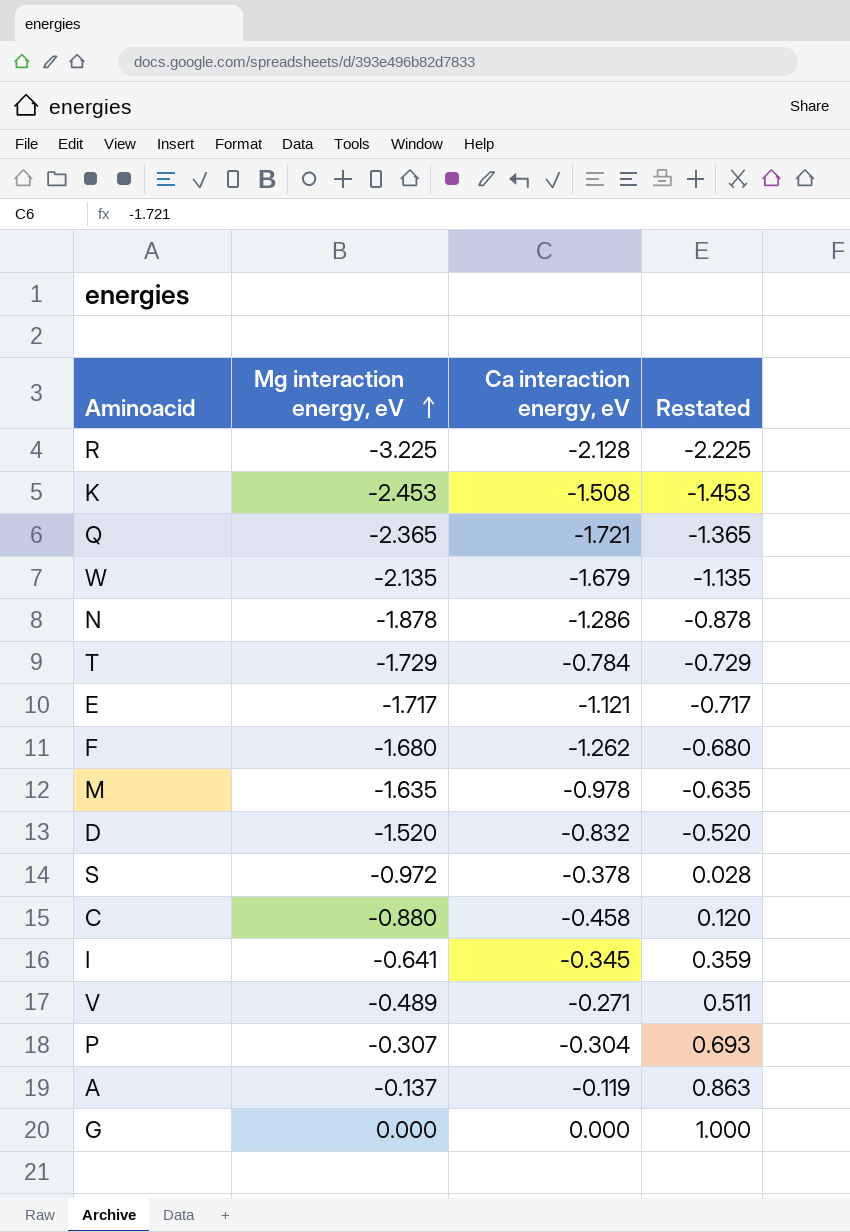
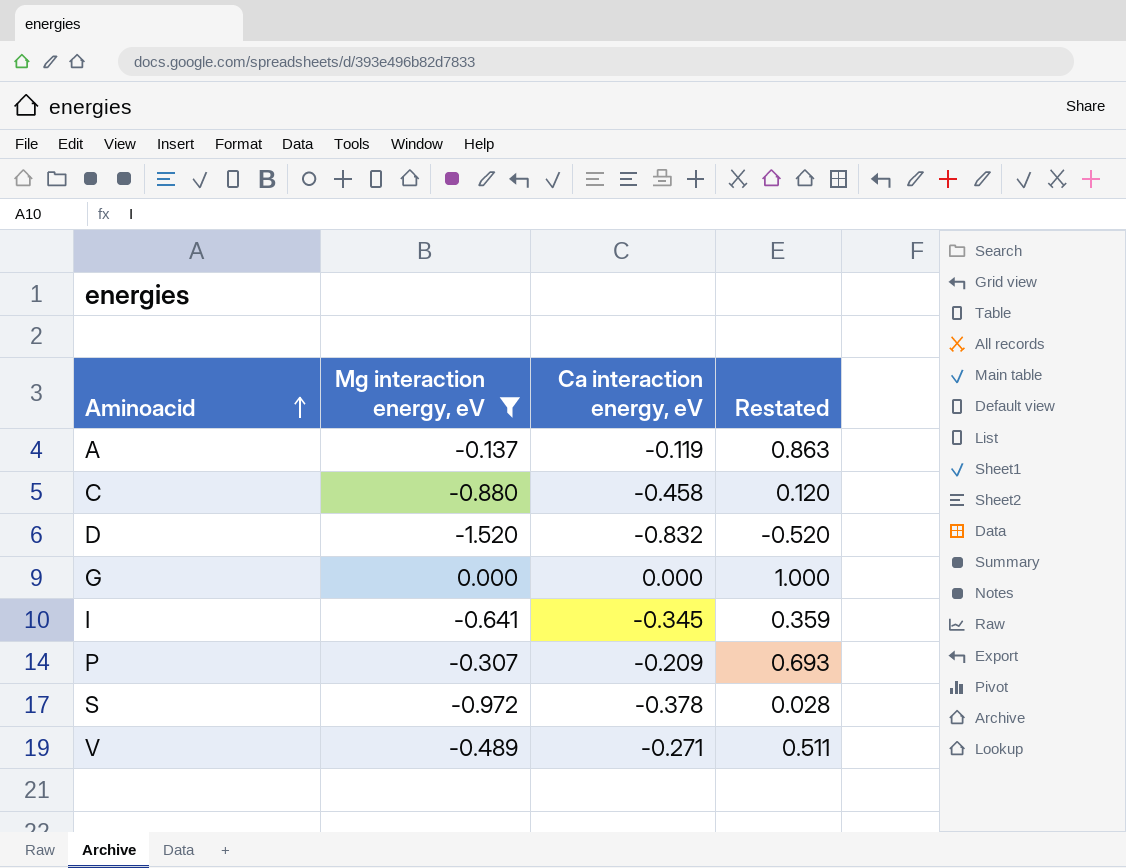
filter: none -> Mg interaction energy, eV >= -1.520
row order: Mg interaction energy, eV ascending -> Aminoacid ascending
P | Ca interaction energy, eV: -0.304 -> -0.209

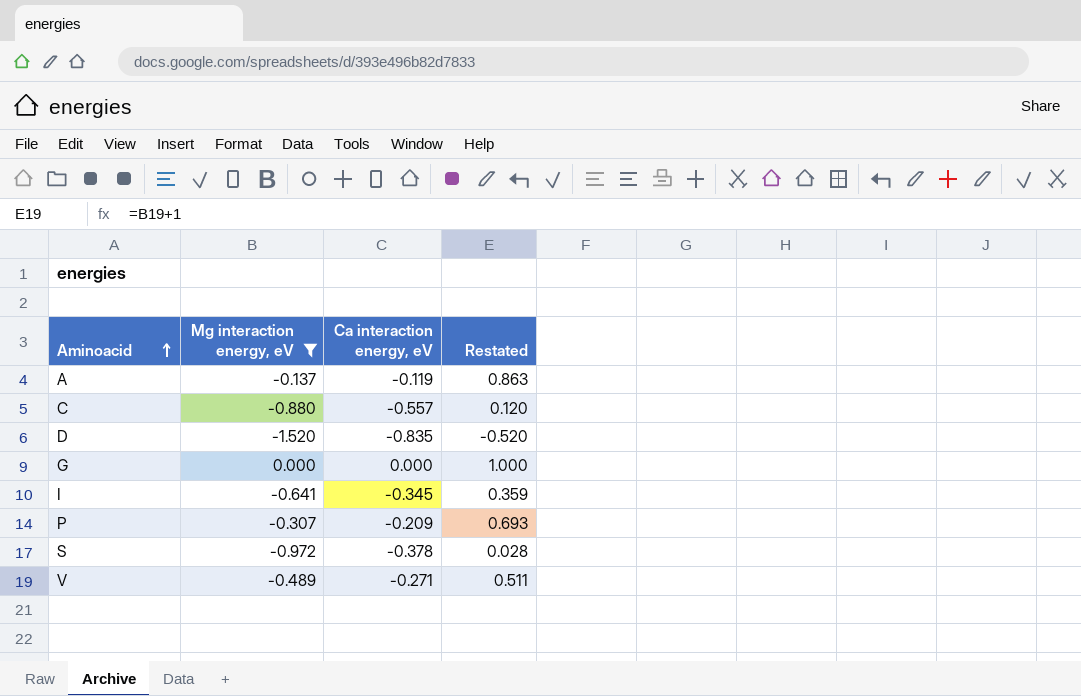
C | Ca interaction energy, eV: -0.458 -> -0.557
D | Ca interaction energy, eV: -0.832 -> -0.835

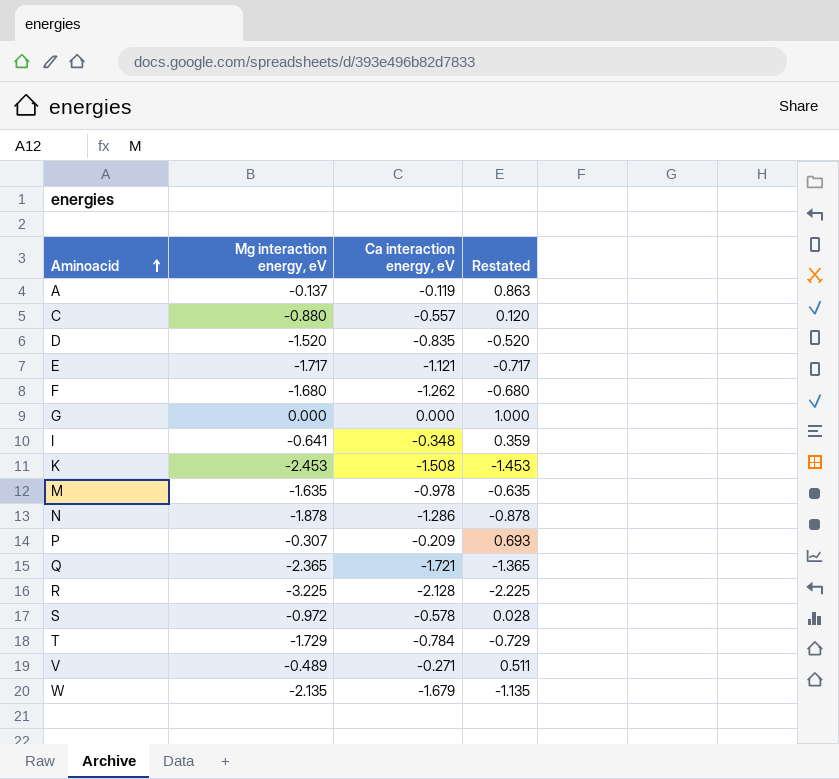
filter: Mg interaction energy, eV >= -1.520 -> none
I | Ca interaction energy, eV: -0.345 -> -0.348
S | Ca interaction energy, eV: -0.378 -> -0.578

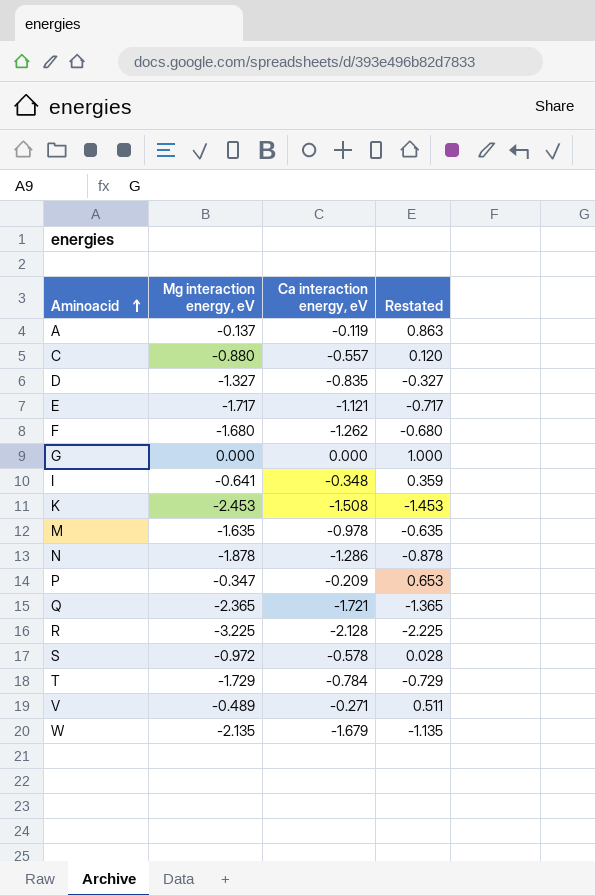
D | Mg interaction energy, eV: -1.520 -> -1.327
D | Restated: -0.520 -> -0.327
P | Mg interaction energy, eV: -0.307 -> -0.347
P | Restated: 0.693 -> 0.653

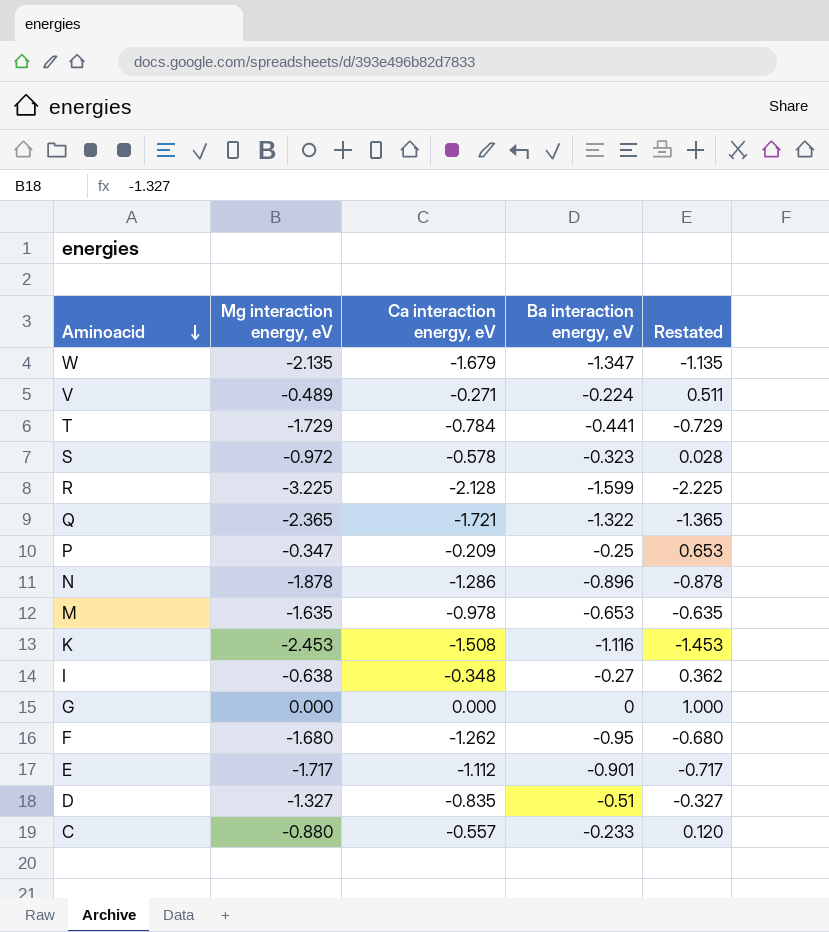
row order: Aminoacid ascending -> Aminoacid descending
column Ba interaction energy, eV | position: none -> 4
row A: -0.137 | -0.119 | 0.863 -> none
I | Mg interaction energy, eV: -0.641 -> -0.638
I | Restated: 0.359 -> 0.362
E | Ca interaction energy, eV: -1.121 -> -1.112

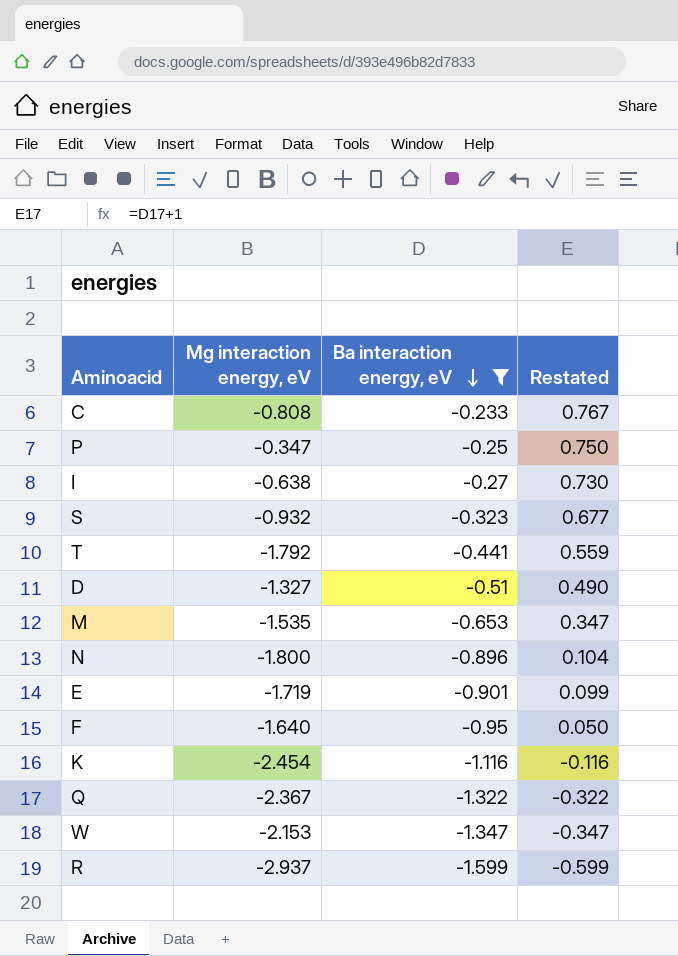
filter: none -> Ba interaction energy, eV <= -0.233
row order: Aminoacid descending -> Ba interaction energy, eV descending
column Ca interaction energy, eV | position: 3 -> none
column Restated | formula: [Mg interaction energy, eV] + 1 -> [Ba interaction energy, eV] + 1
C | Mg interaction energy, eV: -0.880 -> -0.808
S | Mg interaction energy, eV: -0.972 -> -0.932
T | Mg interaction energy, eV: -1.729 -> -1.792
M | Mg interaction energy, eV: -1.635 -> -1.535
N | Mg interaction energy, eV: -1.878 -> -1.800
E | Mg interaction energy, eV: -1.717 -> -1.719
F | Mg interaction energy, eV: -1.680 -> -1.640
K | Mg interaction energy, eV: -2.453 -> -2.454
Q | Mg interaction energy, eV: -2.365 -> -2.367
W | Mg interaction energy, eV: -2.135 -> -2.153
R | Mg interaction energy, eV: -3.225 -> -2.937

